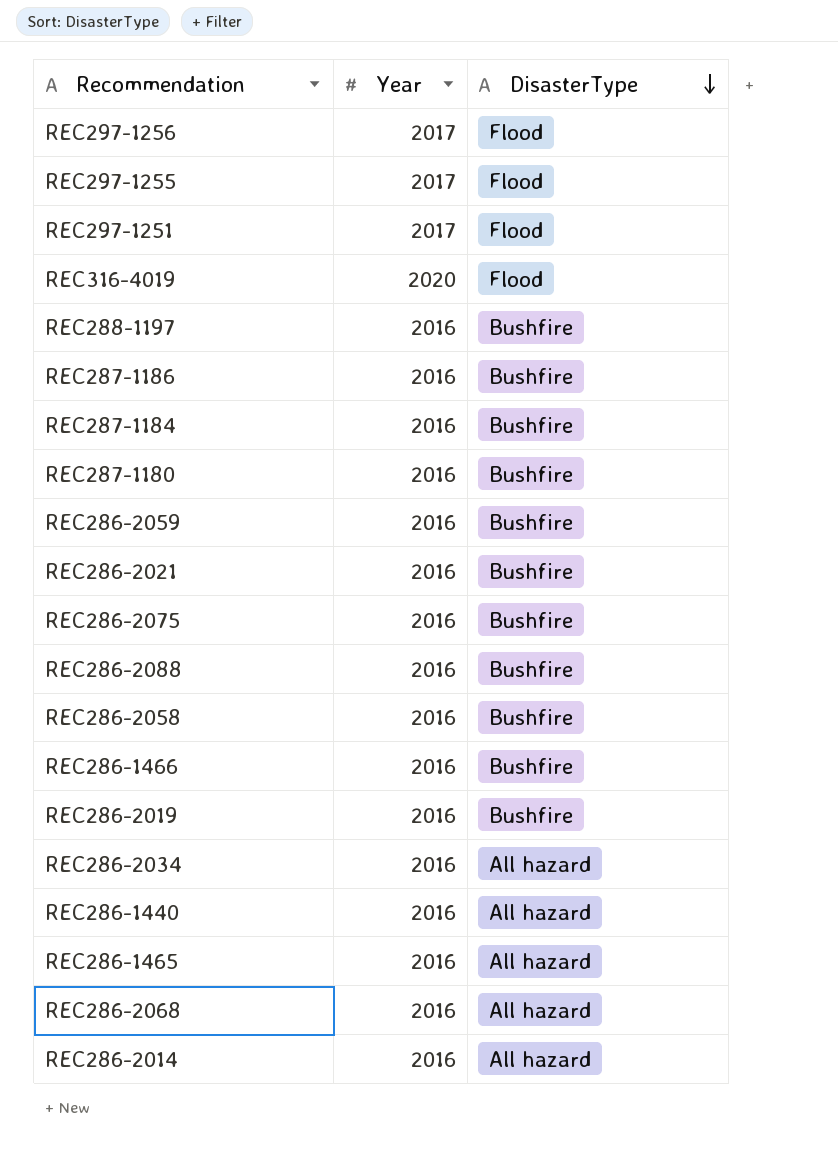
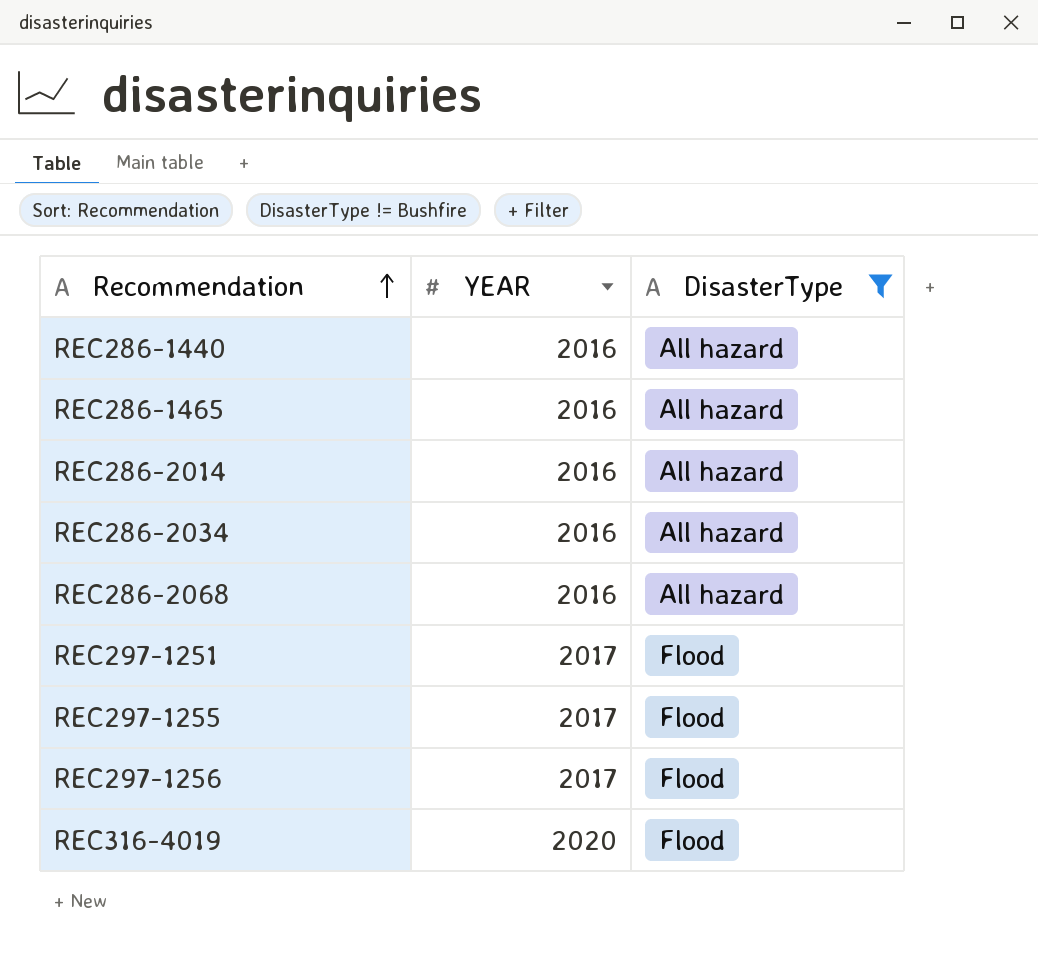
filter: none -> DisasterType != Bushfire
row order: DisasterType descending -> Recommendation ascending
column name: Year -> YEAR

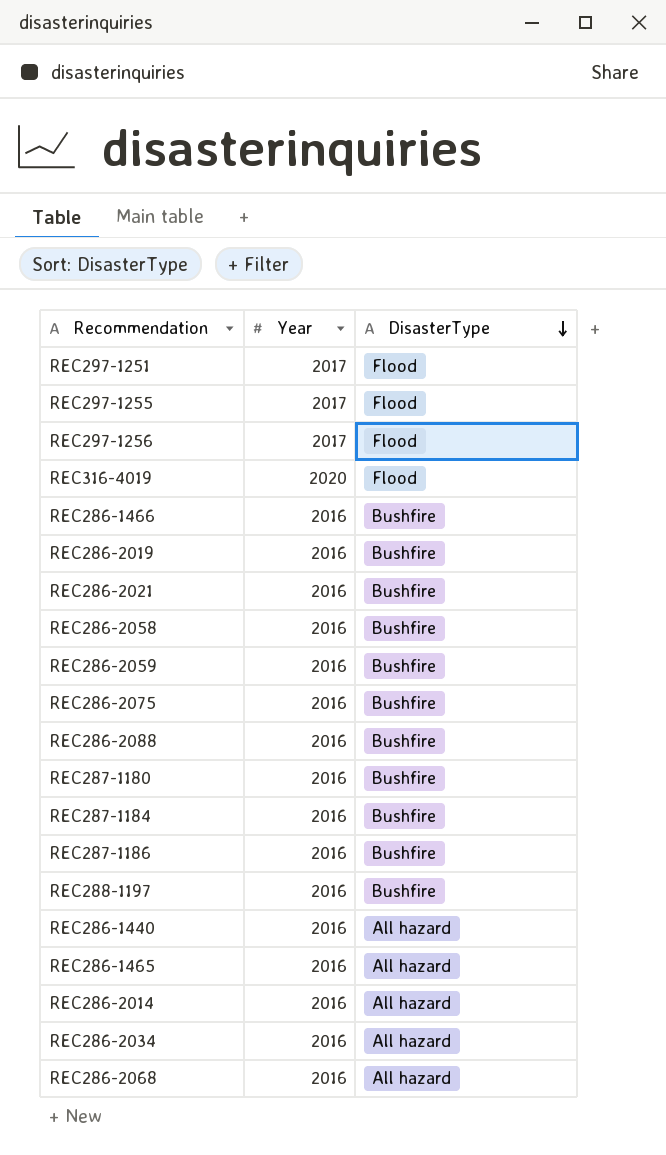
filter: DisasterType != Bushfire -> none
row order: Recommendation ascending -> DisasterType descending
column name: YEAR -> Year

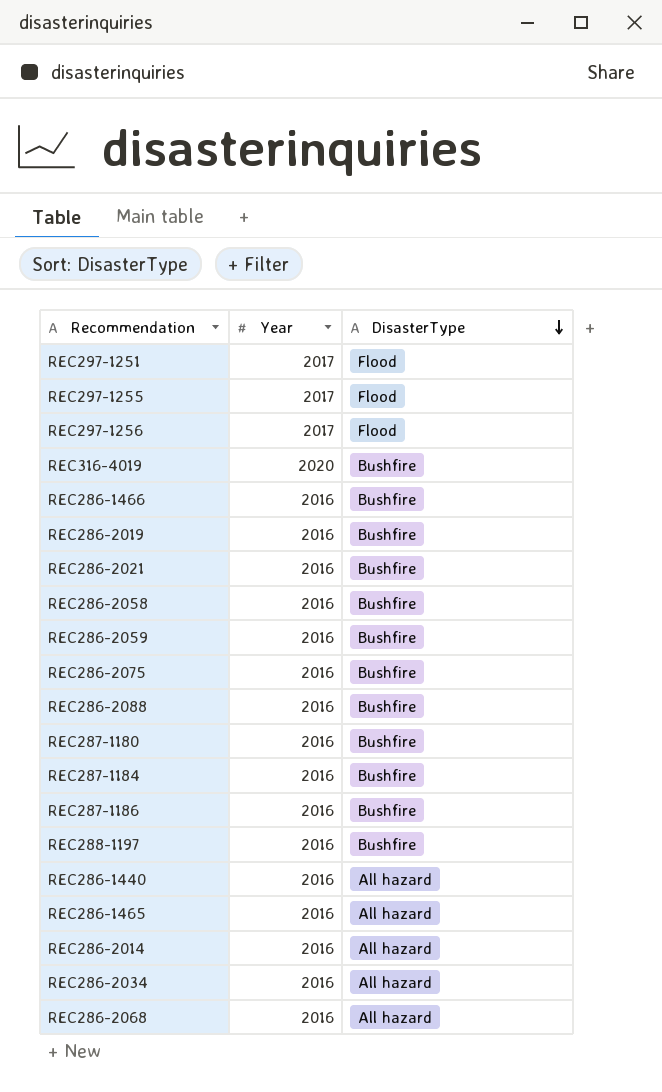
REC316-4019 | DisasterType: Flood -> Bushfire

